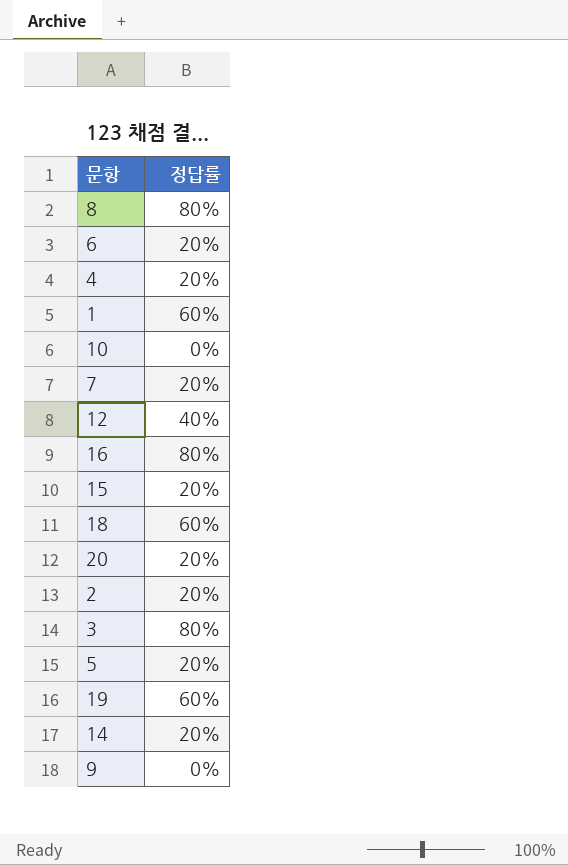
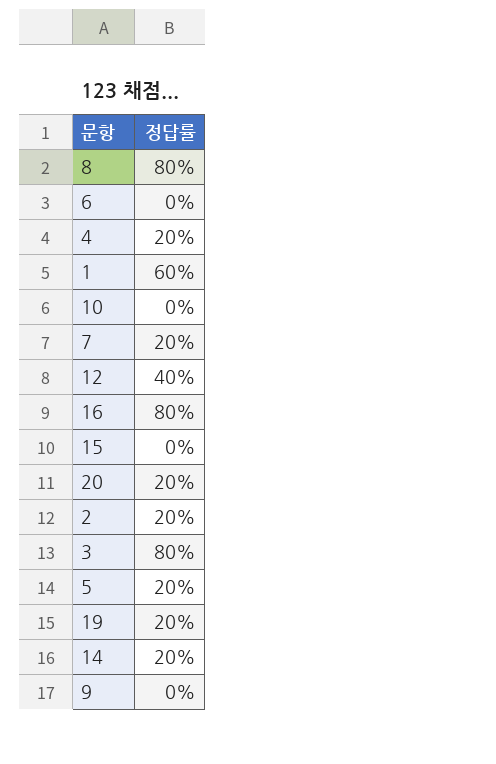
row 18: 60% -> none
6 | 정답률: 20% -> 0%
15 | 정답률: 20% -> 0%
19 | 정답률: 60% -> 20%

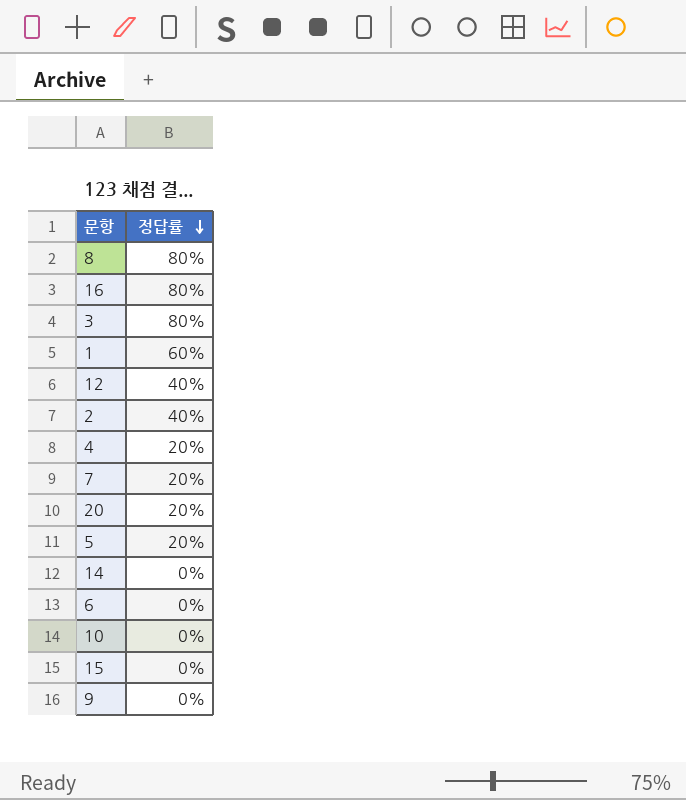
row order: none -> 정답률 descending
row 19: 20% -> none
2 | 정답률: 20% -> 40%
14 | 정답률: 20% -> 0%

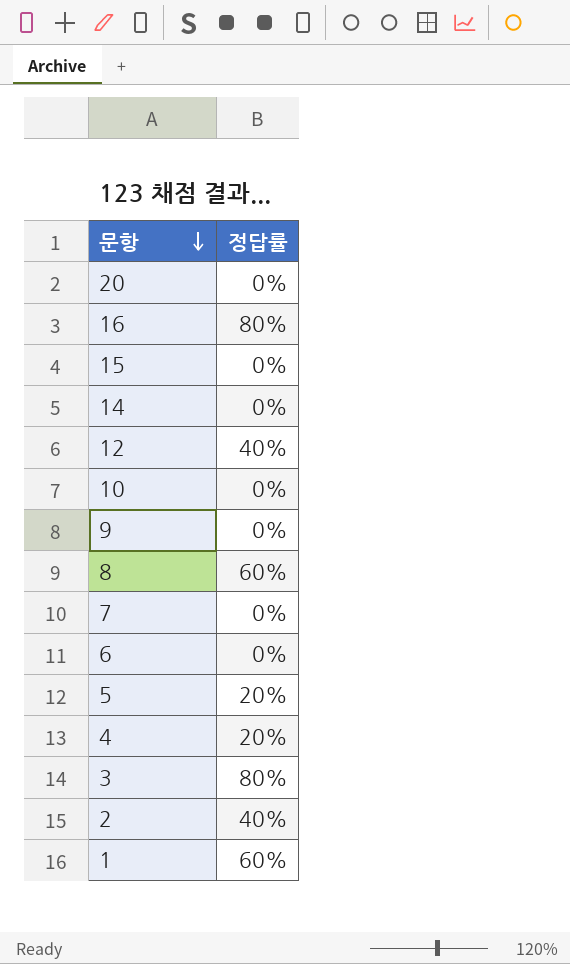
row order: 정답률 descending -> 문항 descending
20 | 정답률: 20% -> 0%
8 | 정답률: 80% -> 60%
7 | 정답률: 20% -> 0%

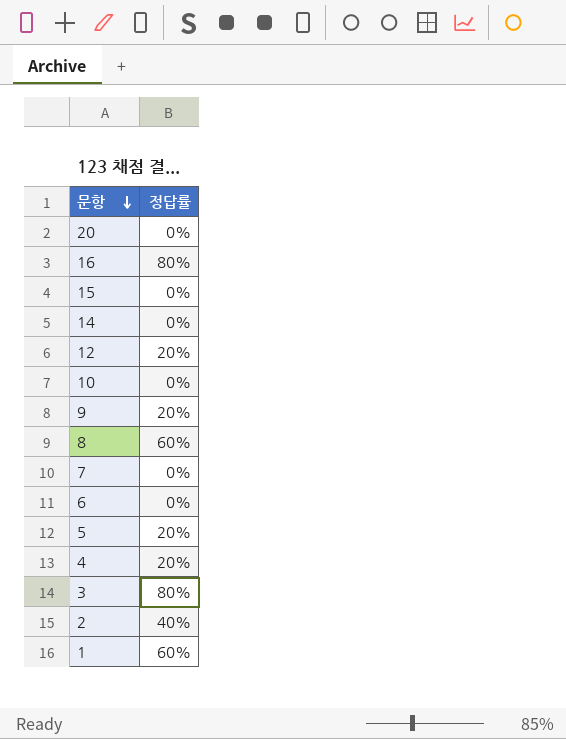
12 | 정답률: 40% -> 20%
9 | 정답률: 0% -> 20%

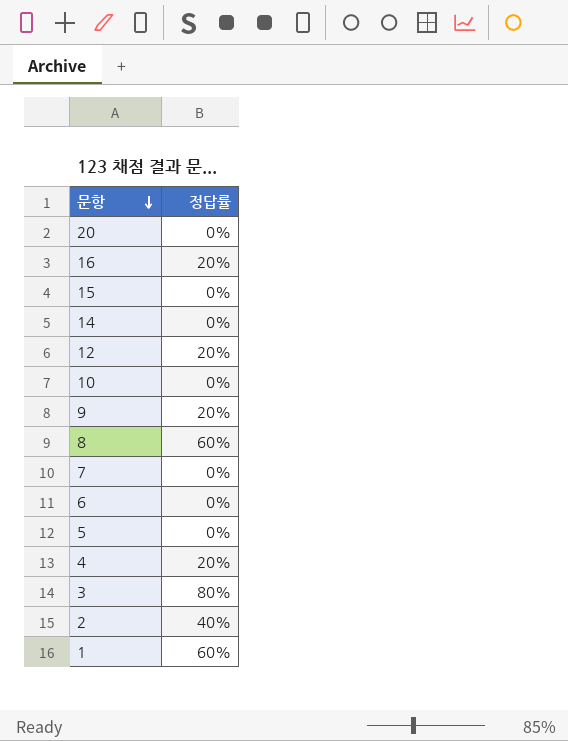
16 | 정답률: 80% -> 20%
5 | 정답률: 20% -> 0%

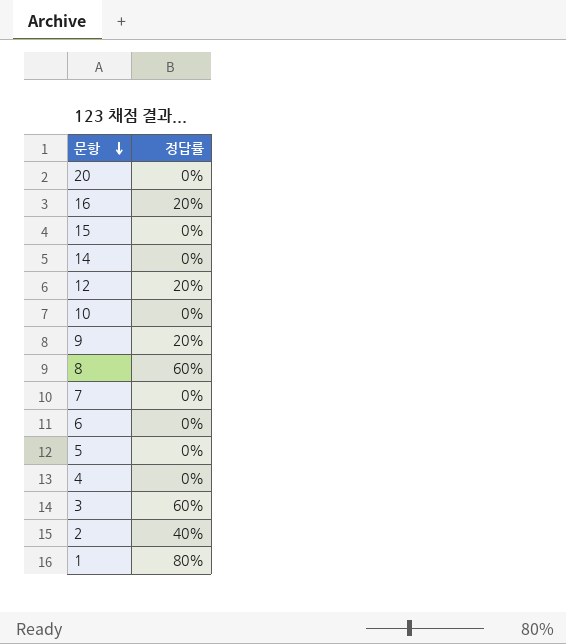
4 | 정답률: 20% -> 0%
3 | 정답률: 80% -> 60%
1 | 정답률: 60% -> 80%

